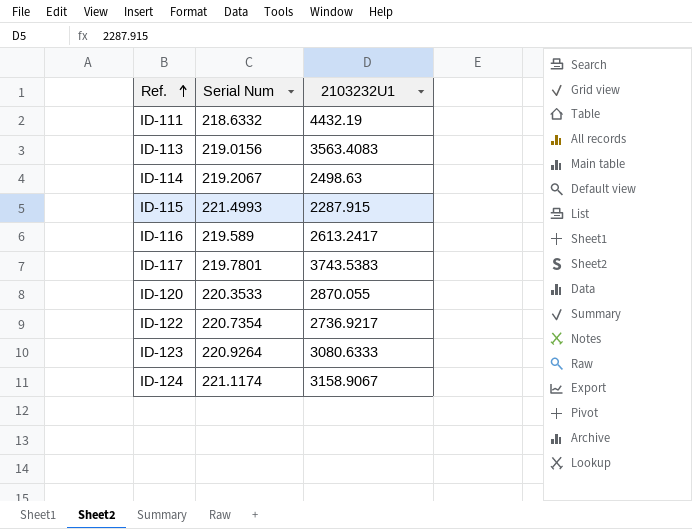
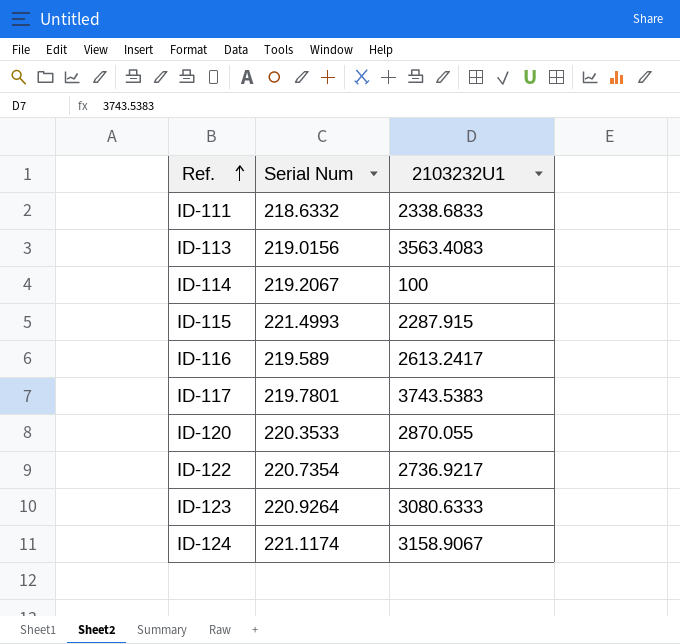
ID-111 | 2103232U1: 4432.19 -> 2338.6833
ID-114 | 2103232U1: 2498.63 -> 100

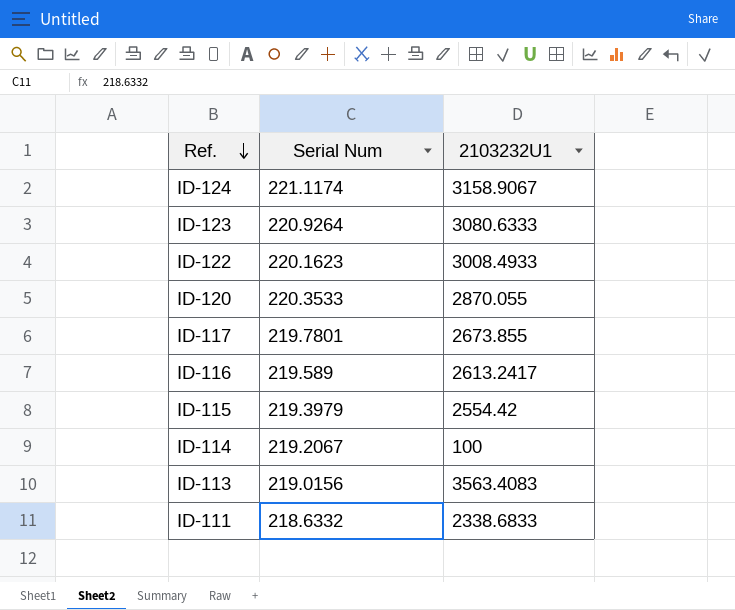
row order: Ref. ascending -> Ref. descending
ID-122 | Serial Num: 220.7354 -> 220.1623
ID-122 | 2103232U1: 2736.9217 -> 3008.4933
ID-117 | 2103232U1: 3743.5383 -> 2673.855
ID-115 | Serial Num: 221.4993 -> 219.3979
ID-115 | 2103232U1: 2287.915 -> 2554.42

